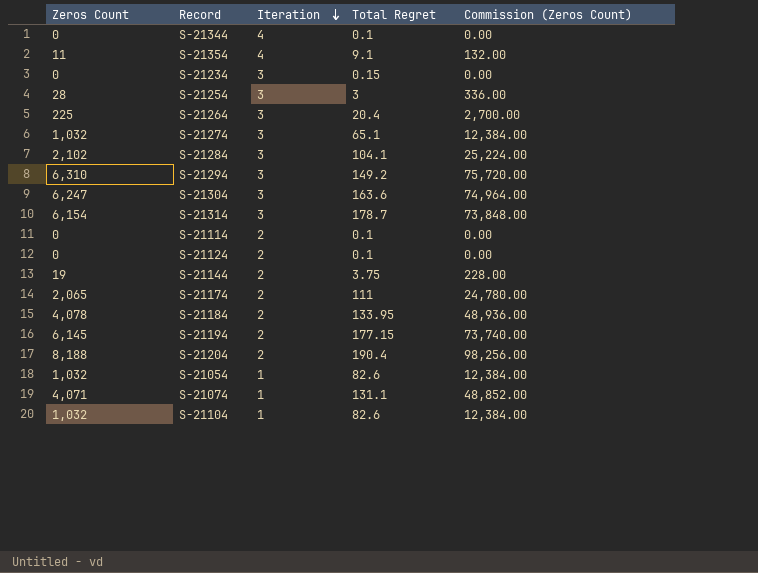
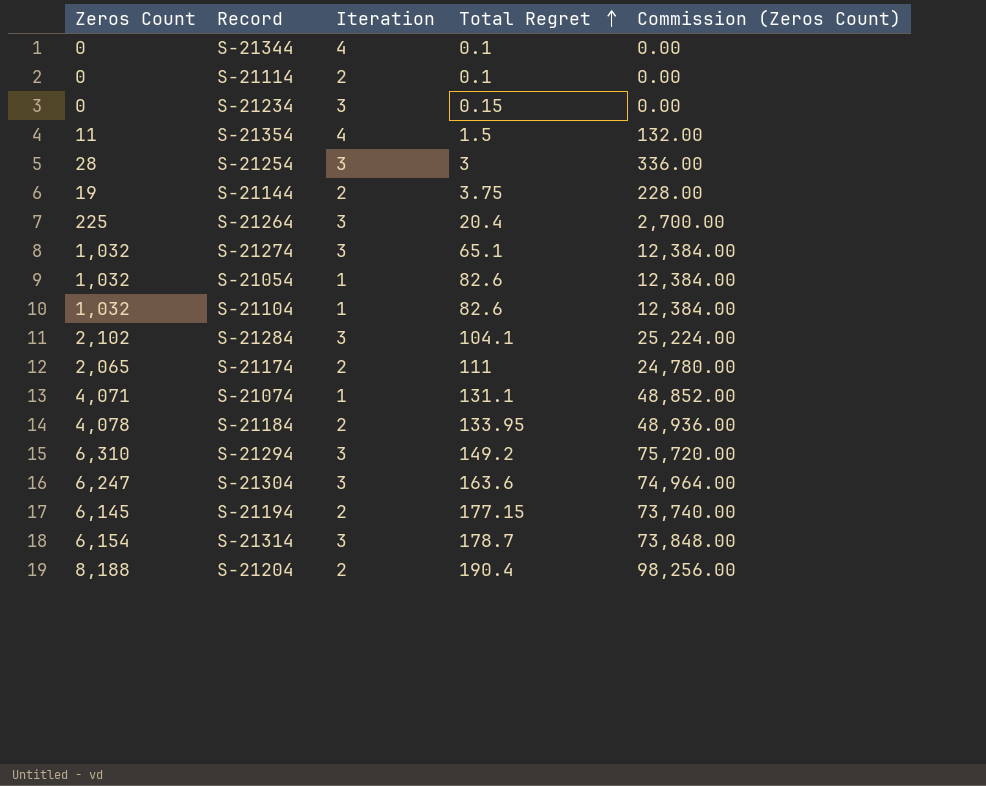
row order: Iteration descending -> Total Regret ascending
row S-21124: 0 | 2 | 0.1 | 0.00 -> none
S-21354 | Total Regret: 9.1 -> 1.5

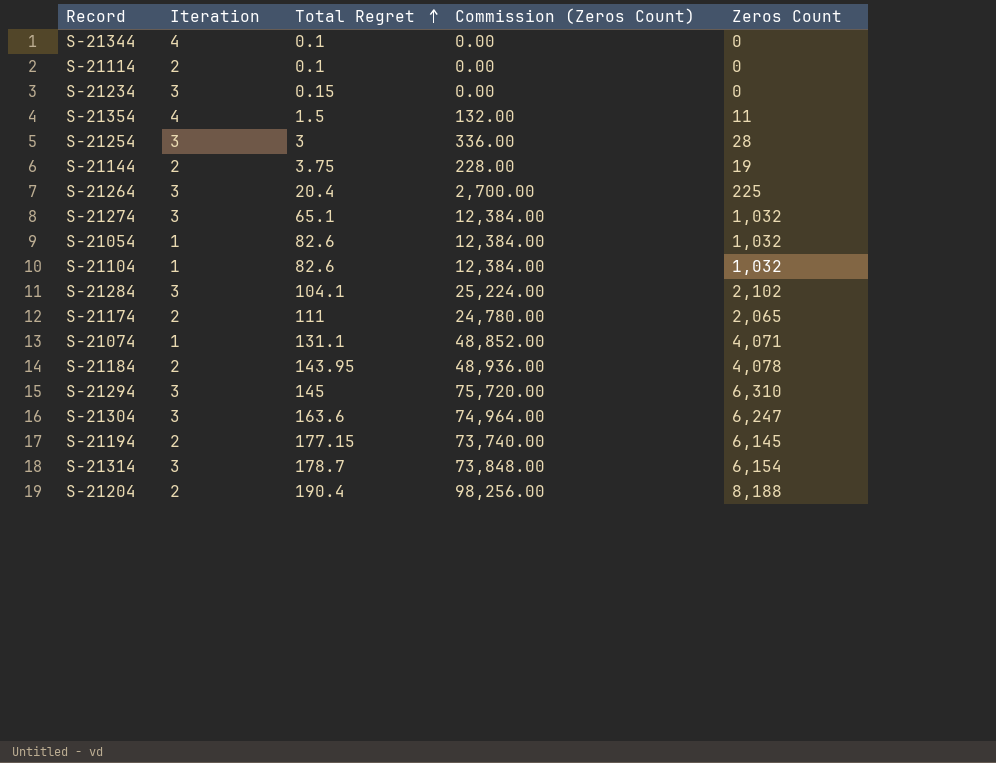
column Zeros Count | position: 1 -> 5
S-21184 | Total Regret: 133.95 -> 143.95
S-21294 | Total Regret: 149.2 -> 145

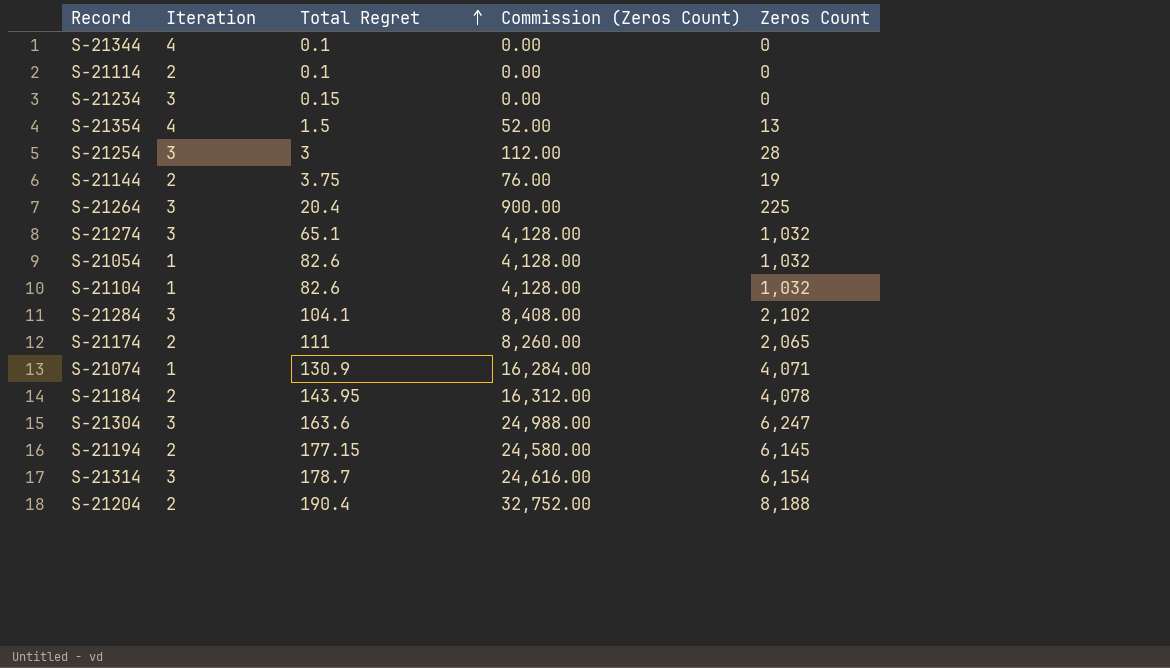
column Commission (Zeros Count) | formula: [Zeros Count] * 12 -> [Zeros Count] * 4
row S-21294: 3 | 145 | 75,720.00 | 6,310 -> none
S-21354 | Zeros Count: 11 -> 13
S-21074 | Total Regret: 131.1 -> 130.9

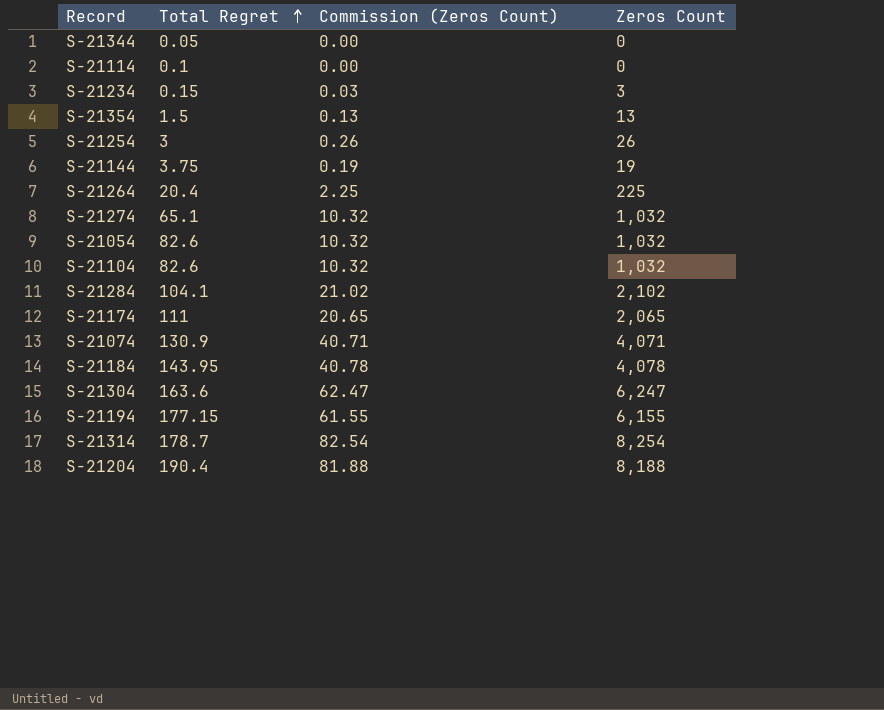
column Iteration | position: 2 -> none
column Commission (Zeros Count) | formula: [Zeros Count] * 4 -> [Zeros Count] * 0.01
S-21344 | Total Regret: 0.1 -> 0.05
S-21234 | Zeros Count: 0 -> 3
S-21254 | Zeros Count: 28 -> 26
S-21194 | Zeros Count: 6,145 -> 6,155
S-21314 | Zeros Count: 6,154 -> 8,254

